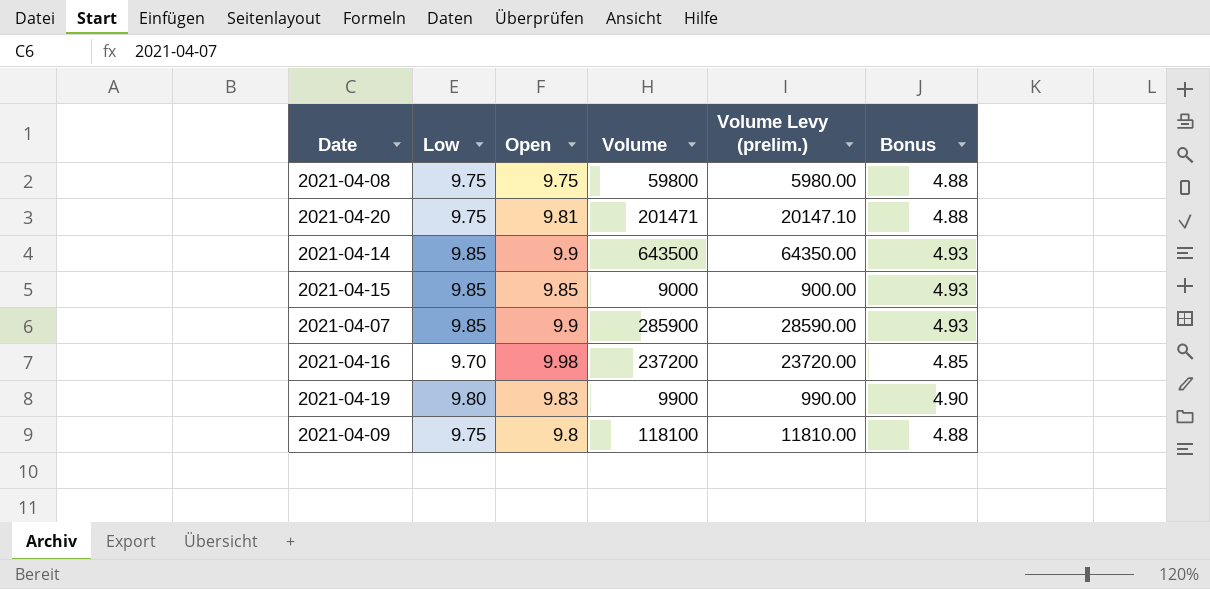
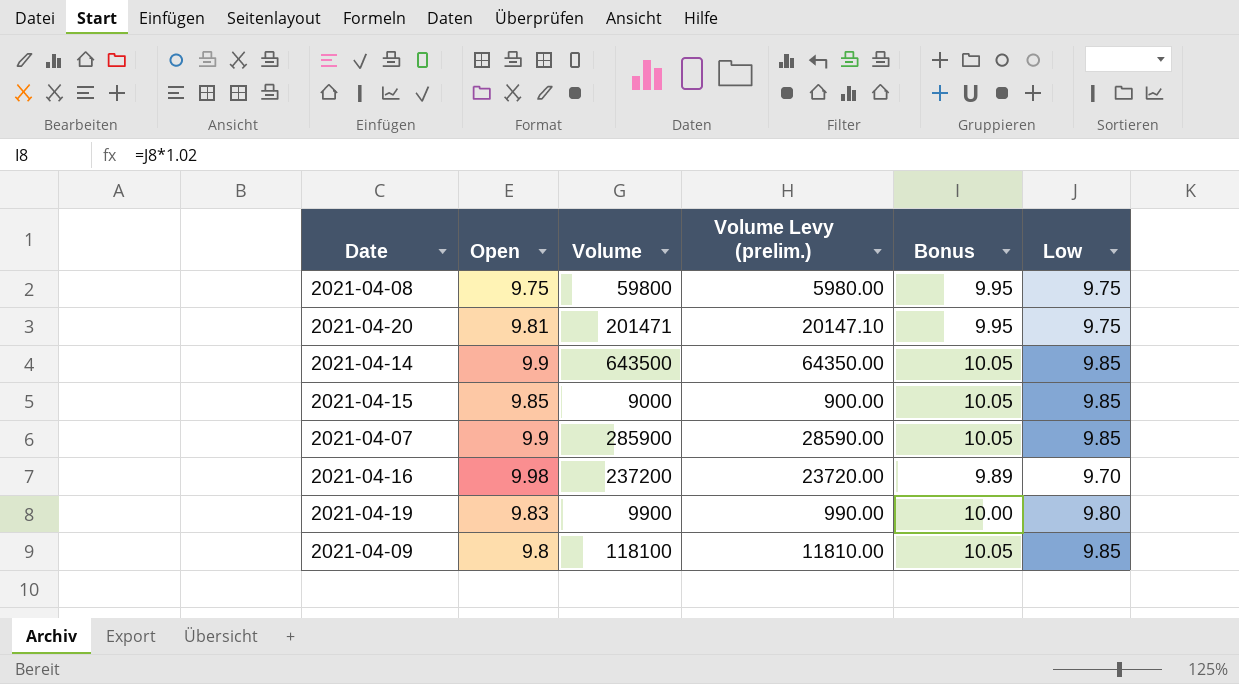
column Bonus | formula: [Low] * 0.5 -> [Low] * 1.02
column Low | position: 2 -> 6
2021-04-09 | Low: 9.75 -> 9.85

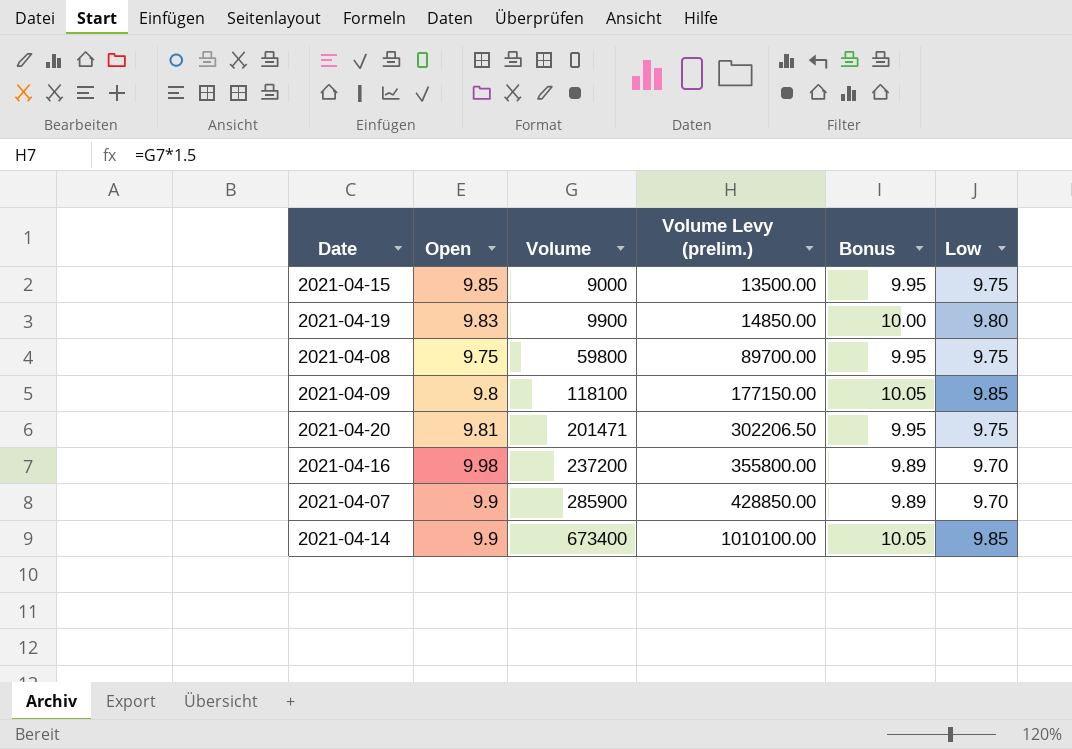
row order: none -> Volume ascending
column Volume Levy (prelim.) | formula: [Volume] * 0.1 -> [Volume] * 1.5
2021-04-15 | Bonus: 10.05 -> 9.95
2021-04-15 | Low: 9.85 -> 9.75
2021-04-07 | Bonus: 10.05 -> 9.89
2021-04-07 | Low: 9.85 -> 9.70
2021-04-14 | Volume: 643500 -> 673400

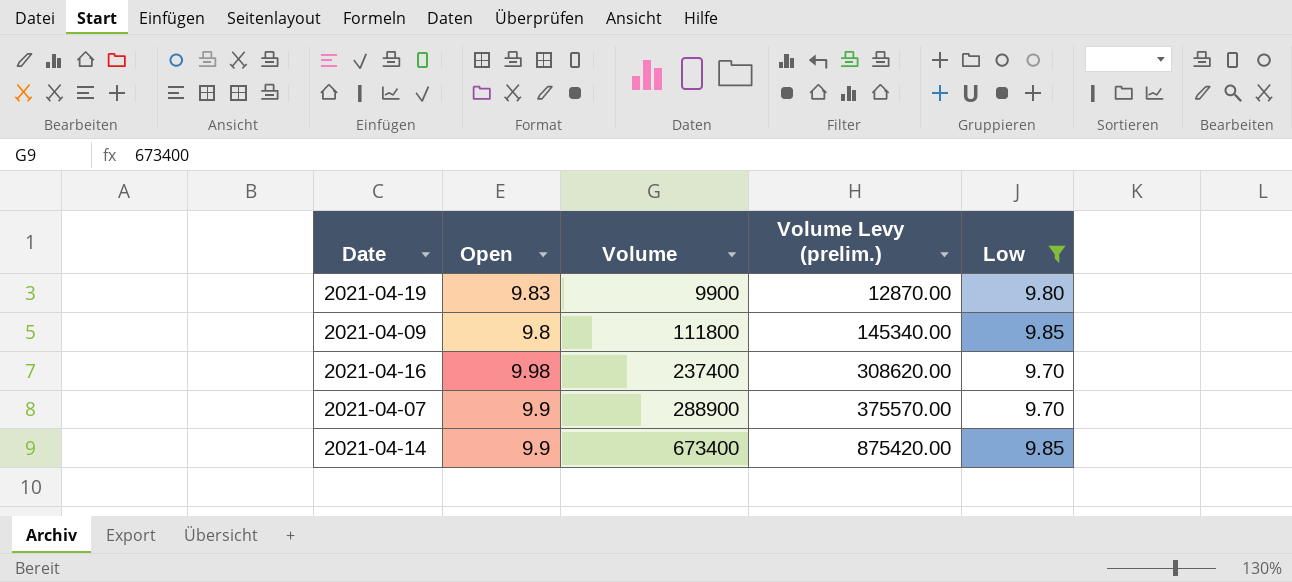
filter: none -> Low != 9.75
column Bonus | formula: [Low] * 1.02 -> none
column Volume Levy (prelim.) | formula: [Volume] * 1.5 -> [Volume] * 1.3
2021-04-09 | Volume: 118100 -> 111800
2021-04-16 | Volume: 237200 -> 237400
2021-04-07 | Volume: 285900 -> 288900

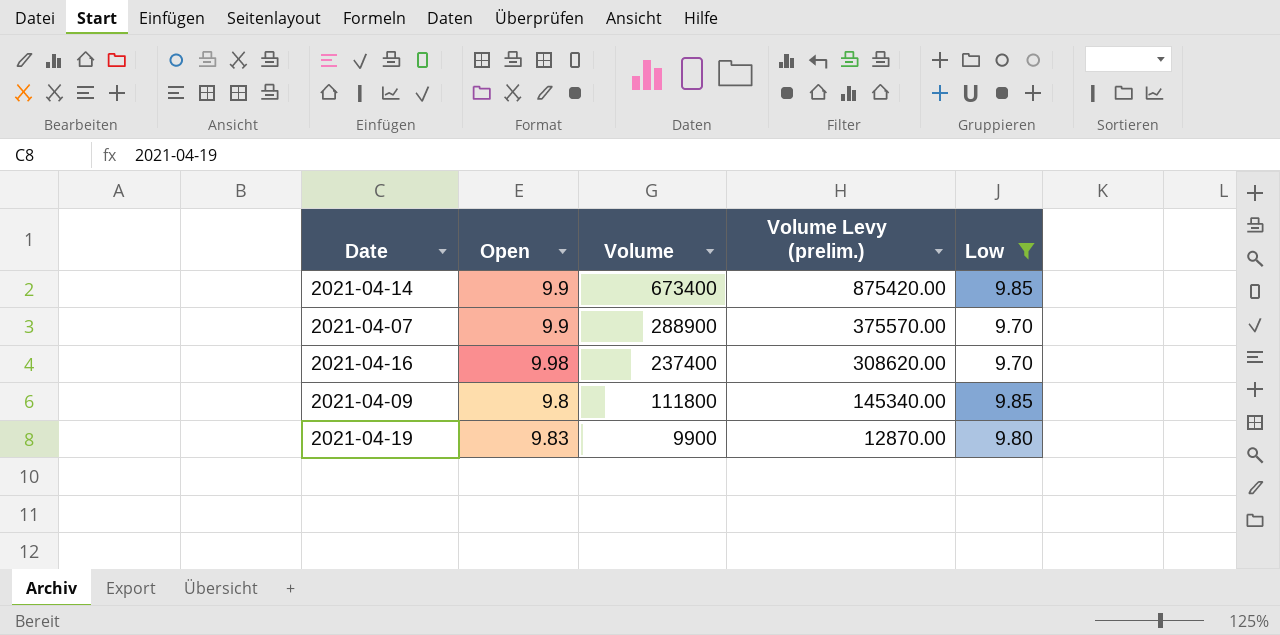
row order: Volume ascending -> Volume descending

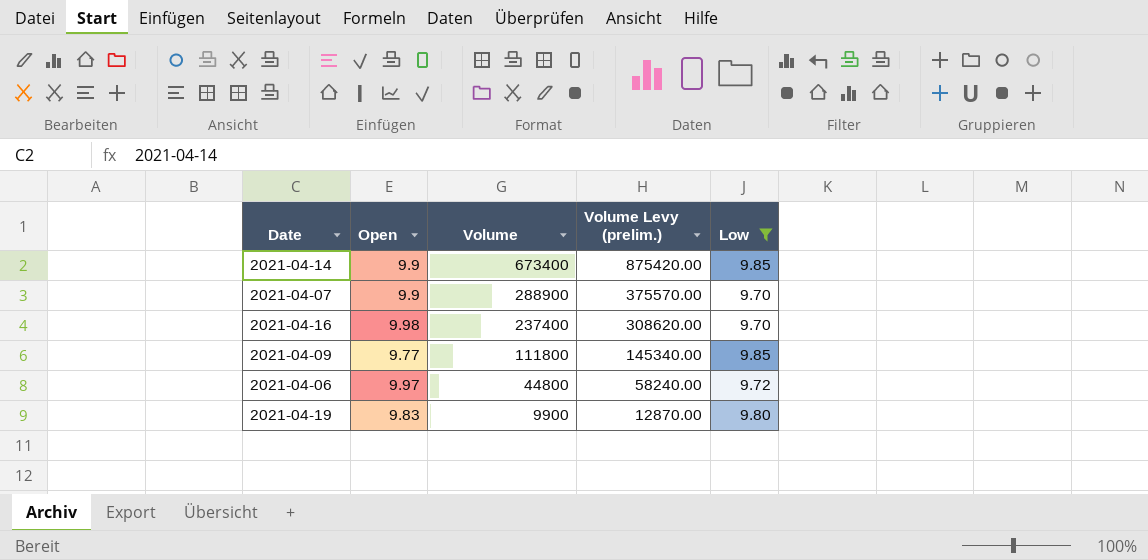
2021-04-09 | Open: 9.8 -> 9.77
row 2021-04-06: none -> 9.97 | 44800 | 58240.00 | 9.72

